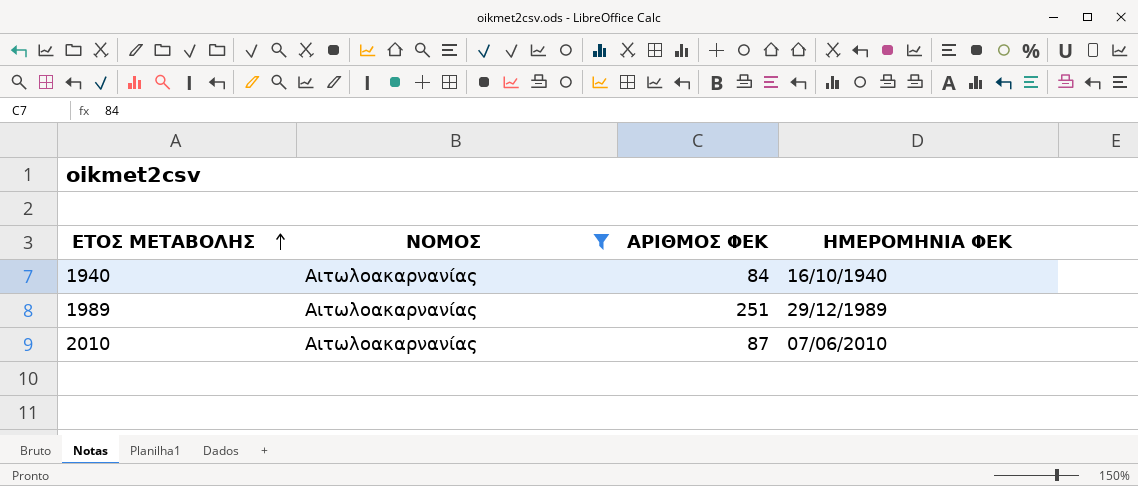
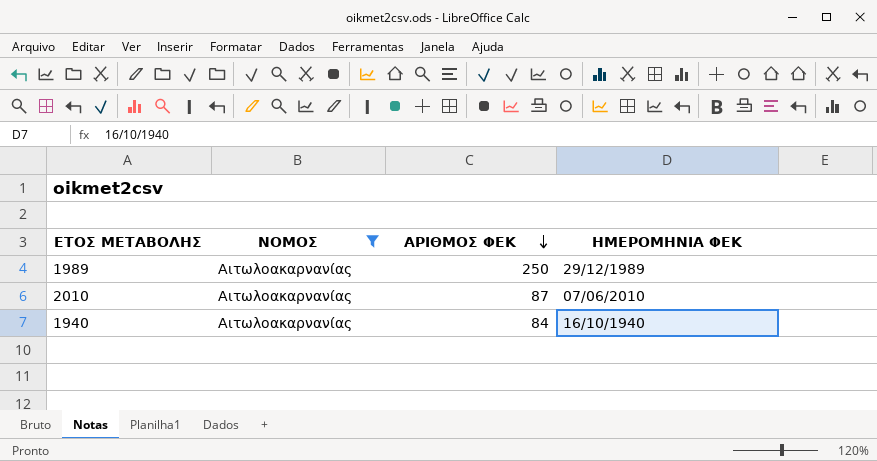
row order: ΕΤΟΣ ΜΕΤΑΒΟΛΗΣ ascending -> ΑΡΙΘΜΟΣ ΦΕΚ descending
1989 | ΑΡΙΘΜΟΣ ΦΕΚ: 251 -> 250

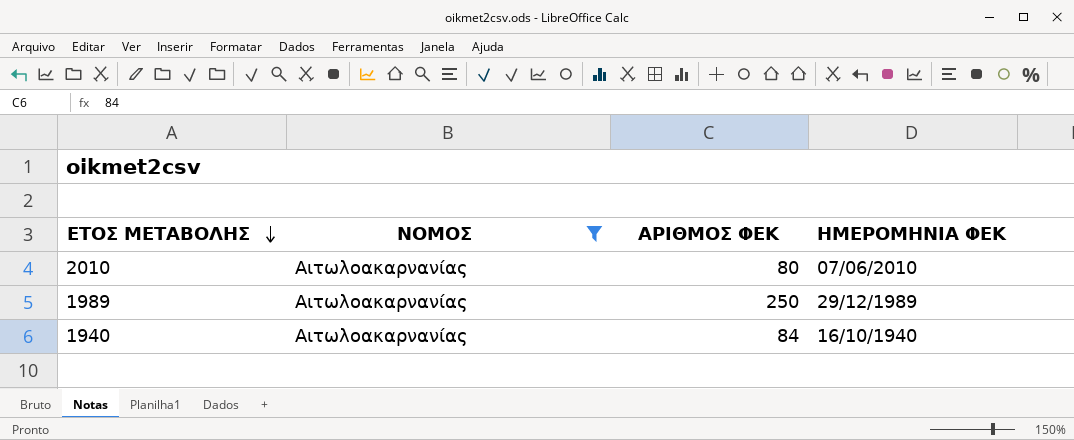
row order: ΑΡΙΘΜΟΣ ΦΕΚ descending -> ΕΤΟΣ ΜΕΤΑΒΟΛΗΣ descending
2010 | ΑΡΙΘΜΟΣ ΦΕΚ: 87 -> 80

